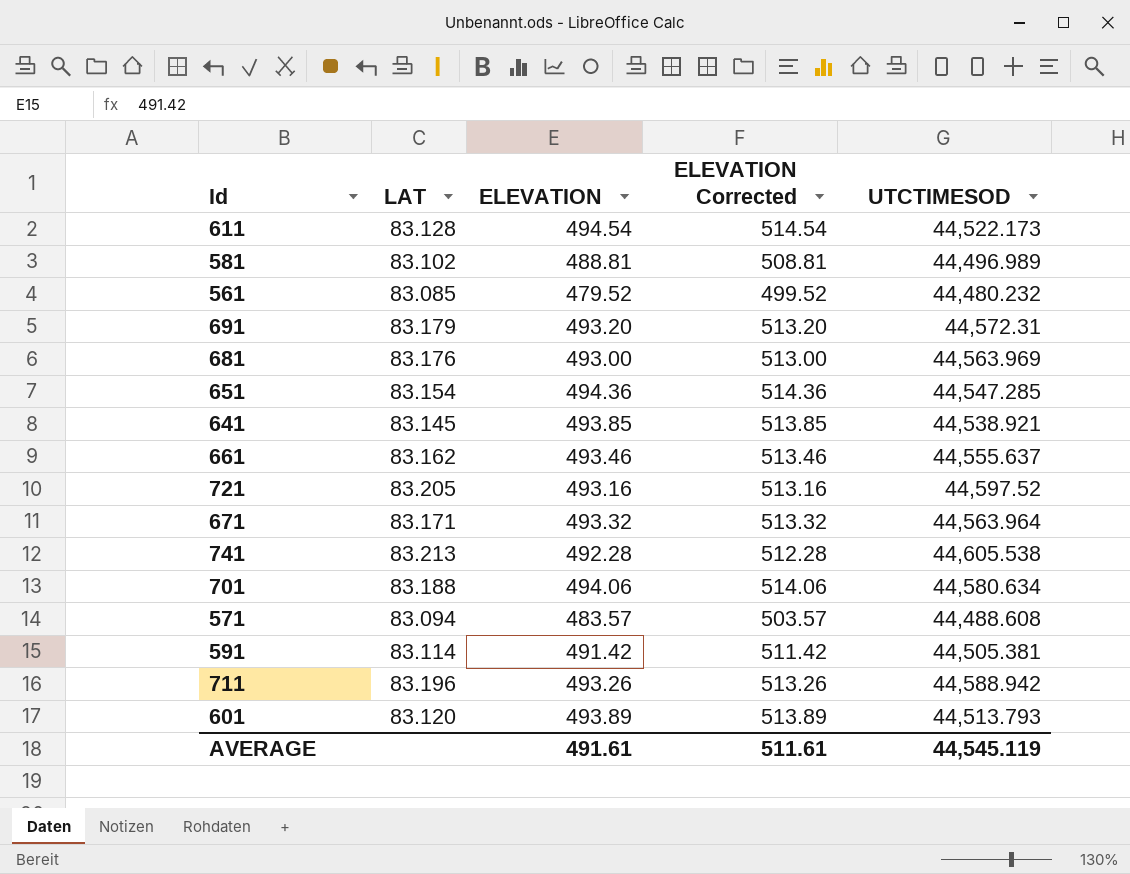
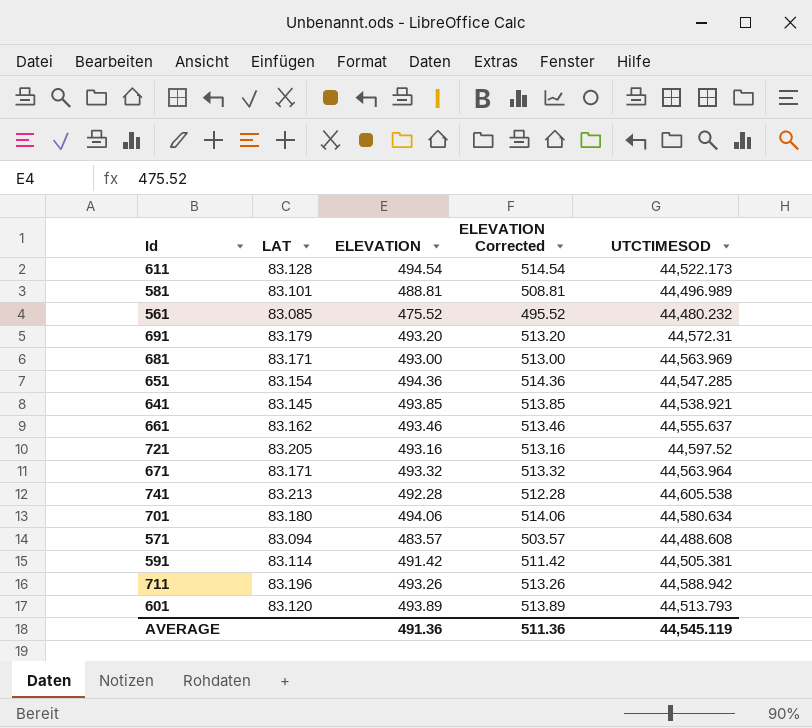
581 | LAT: 83.102 -> 83.101
561 | ELEVATION: 479.52 -> 475.52
561 | ELEVATION Corrected: 499.52 -> 495.52
681 | LAT: 83.176 -> 83.171
701 | LAT: 83.188 -> 83.180
AVERAGE | ELEVATION: 491.61 -> 491.36
AVERAGE | ELEVATION Corrected: 511.61 -> 511.36

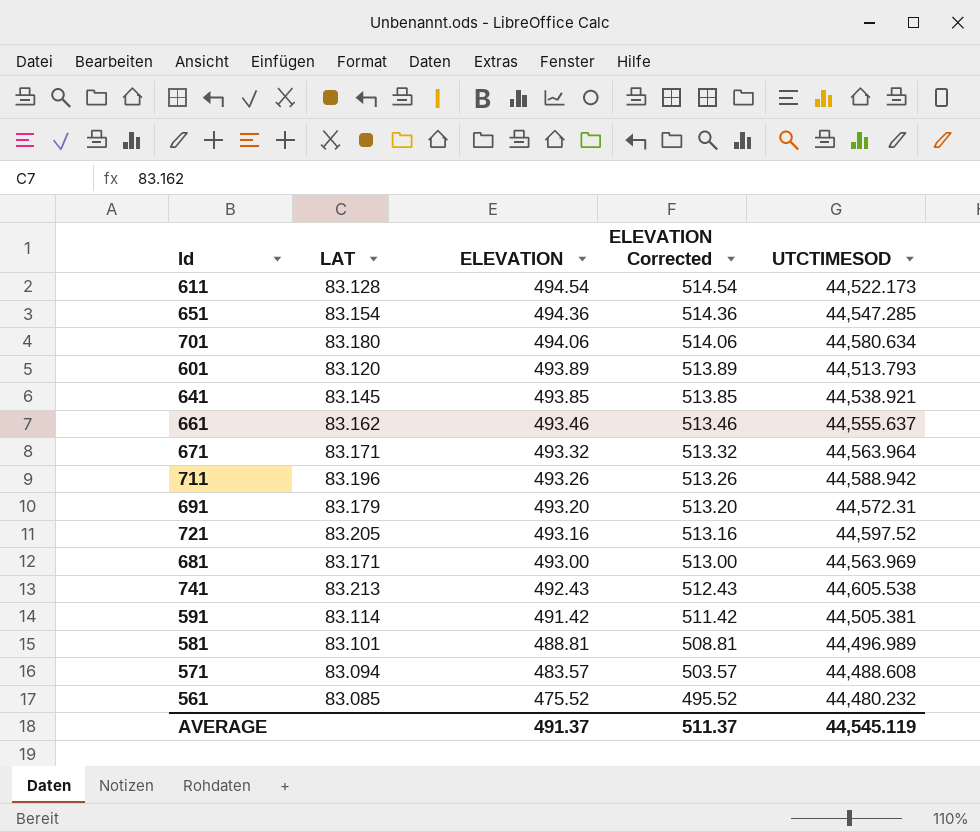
row order: none -> ELEVATION descending
741 | ELEVATION: 492.28 -> 492.43
741 | ELEVATION Corrected: 512.28 -> 512.43
AVERAGE | ELEVATION: 491.36 -> 491.37
AVERAGE | ELEVATION Corrected: 511.36 -> 511.37

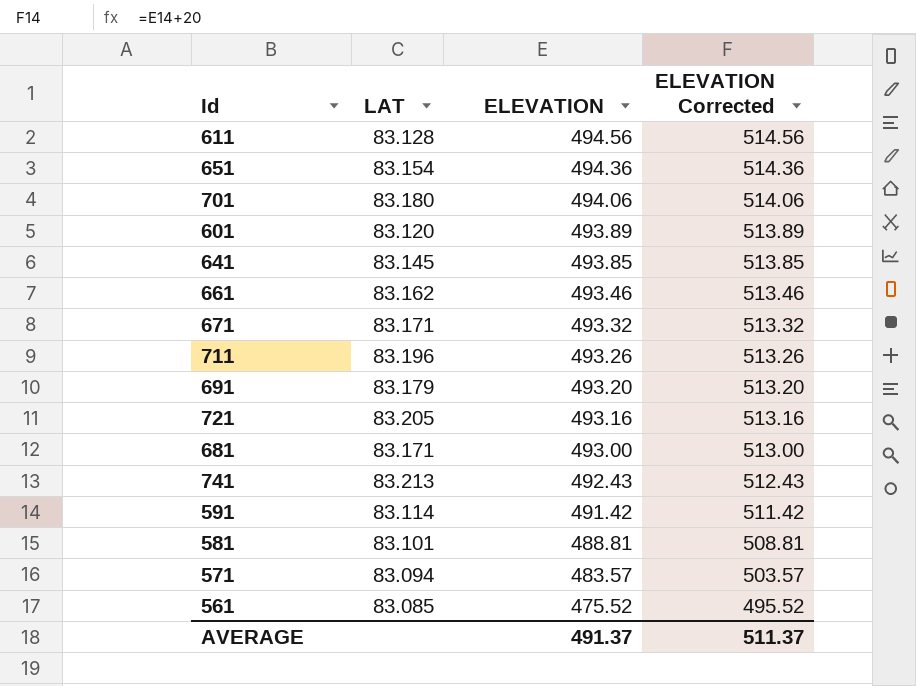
column UTCTIMESOD | position: 5 -> none
611 | ELEVATION: 494.54 -> 494.56
611 | ELEVATION Corrected: 514.54 -> 514.56

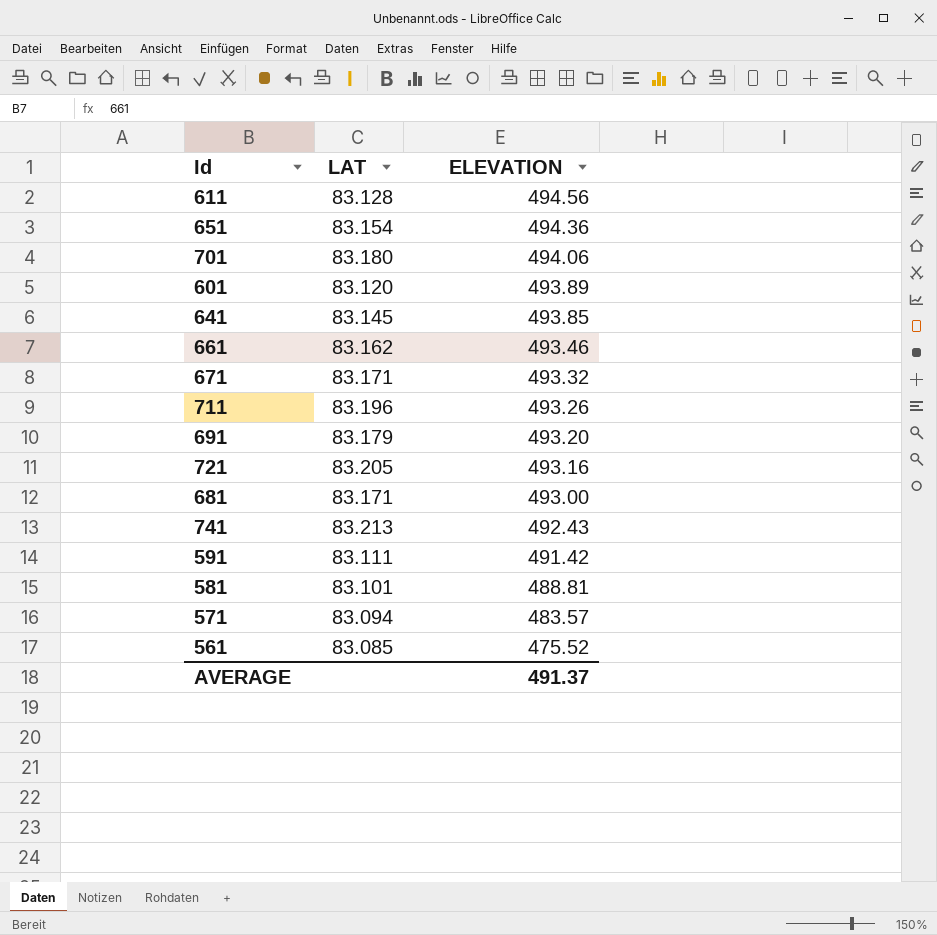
column ELEVATION Corrected | formula: [ELEVATION] + 20 -> none
591 | LAT: 83.114 -> 83.111

